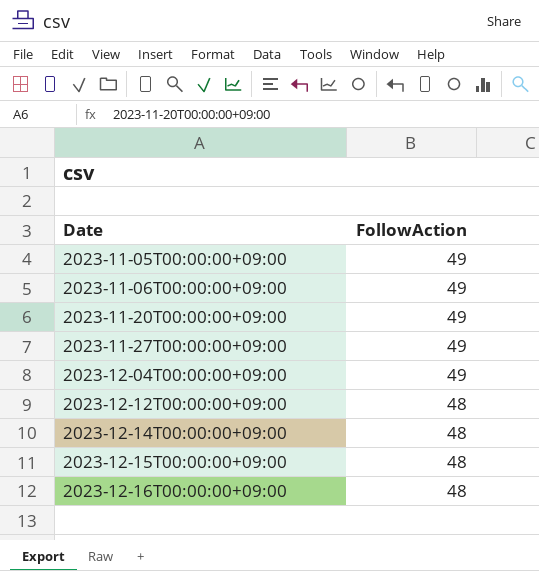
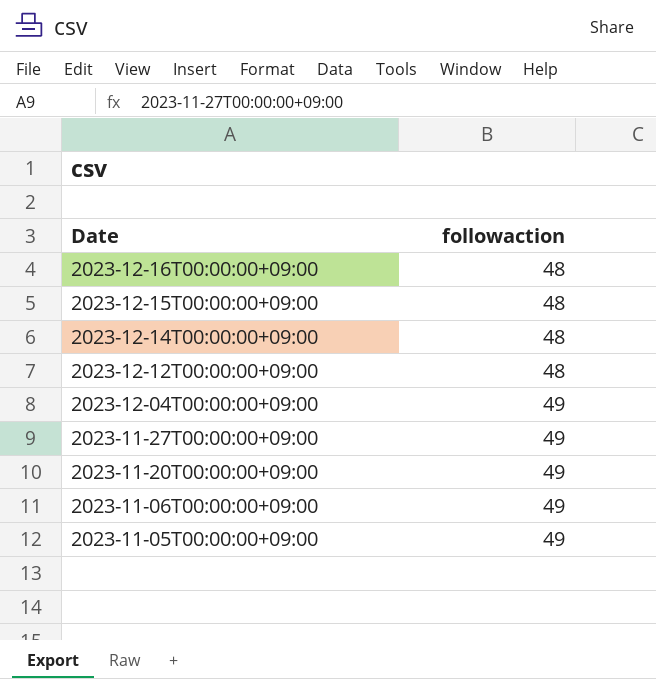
row order: Date ascending -> Date descending
column name: FollowAction -> followaction

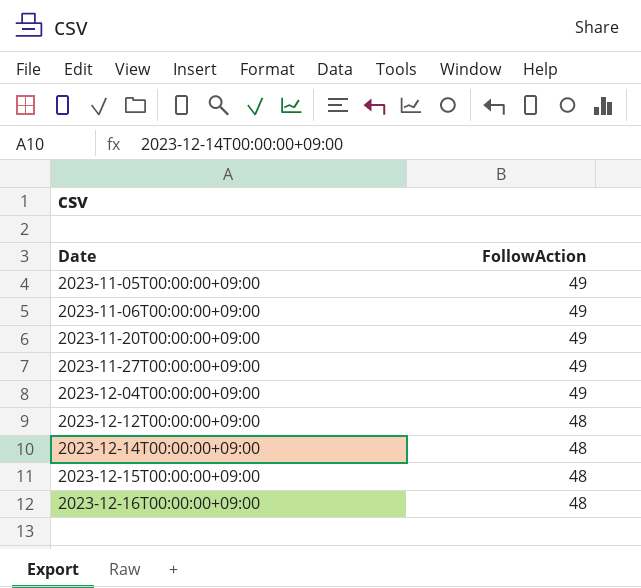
row order: Date descending -> Date ascending
column name: followaction -> FollowAction

